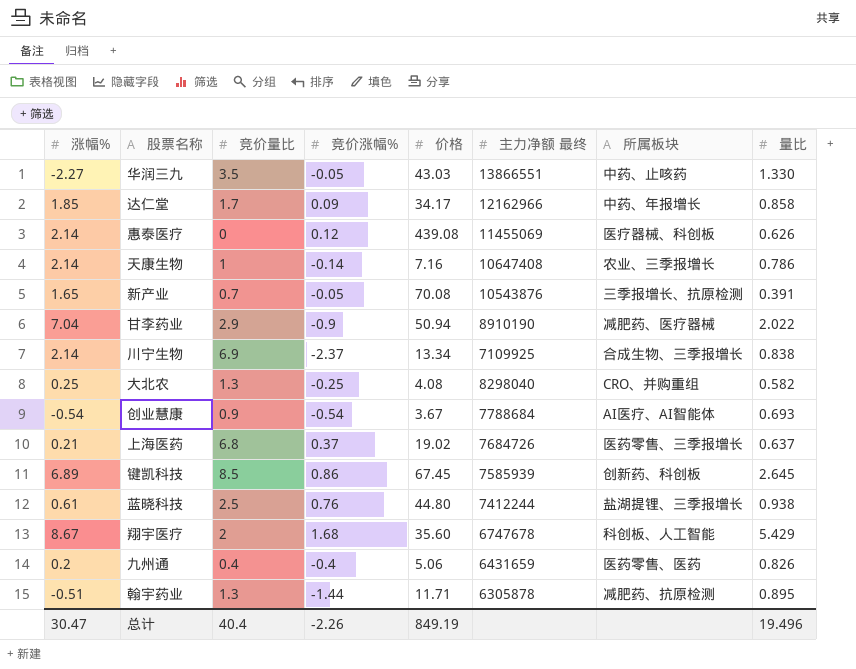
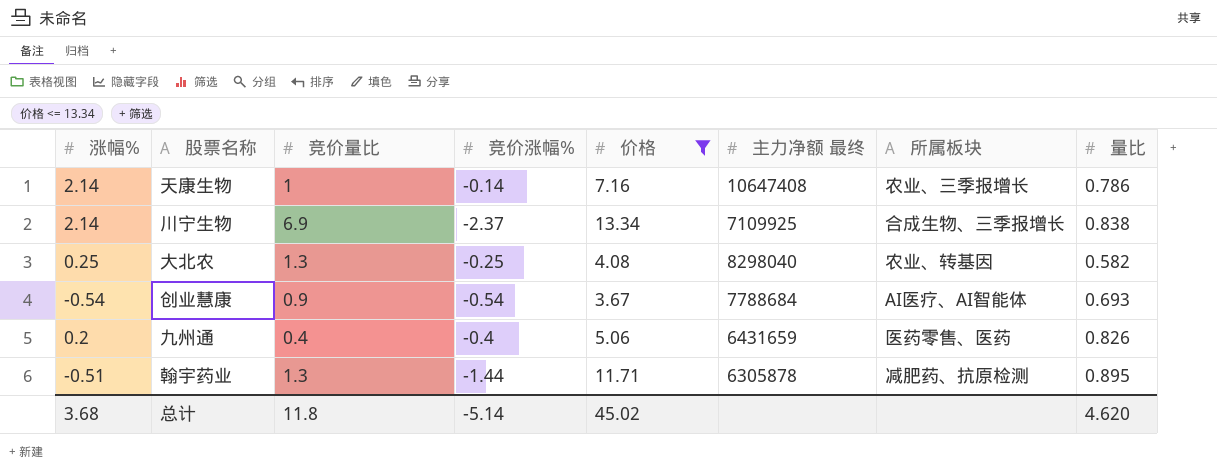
filter: none -> 价格 <= 13.34
大北农 | 所属板块: CRO、并购重组 -> 农业、转基因
总计 | 涨幅%: 30.47 -> 3.68
总计 | 竞价量比: 40.4 -> 11.8
总计 | 竞价涨幅%: -2.26 -> -5.14
总计 | 价格: 849.19 -> 45.02
总计 | 量比: 19.496 -> 4.620

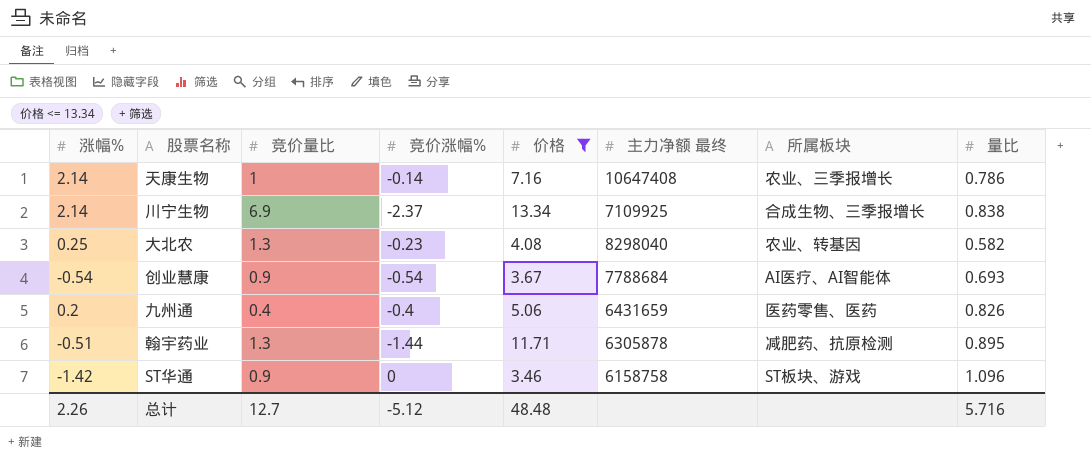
大北农 | 竞价涨幅%: -0.25 -> -0.23
row ST华通: none -> -1.42 | 0.9 | 0 | 3.46 | 6158758 | ST板块、游戏 | 1.096
总计 | 涨幅%: 3.68 -> 2.26
总计 | 竞价量比: 11.8 -> 12.7
总计 | 竞价涨幅%: -5.14 -> -5.12
总计 | 价格: 45.02 -> 48.48
总计 | 量比: 4.620 -> 5.716

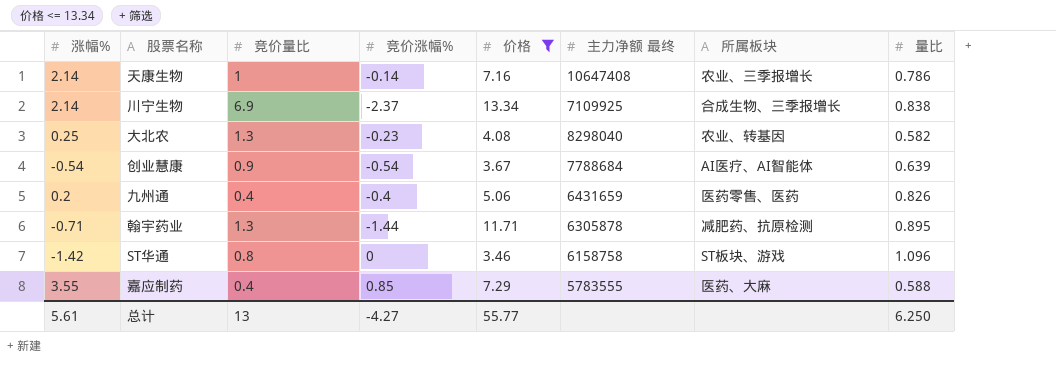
创业慧康 | 量比: 0.693 -> 0.639
翰宇药业 | 涨幅%: -0.51 -> -0.71
ST华通 | 竞价量比: 0.9 -> 0.8
row 嘉应制药: none -> 3.55 | 0.4 | 0.85 | 7.29 | 5783555 | 医药、大麻 | 0.588
总计 | 涨幅%: 2.26 -> 5.61
总计 | 竞价量比: 12.7 -> 13
总计 | 竞价涨幅%: -5.12 -> -4.27
总计 | 价格: 48.48 -> 55.77
总计 | 量比: 5.716 -> 6.250

